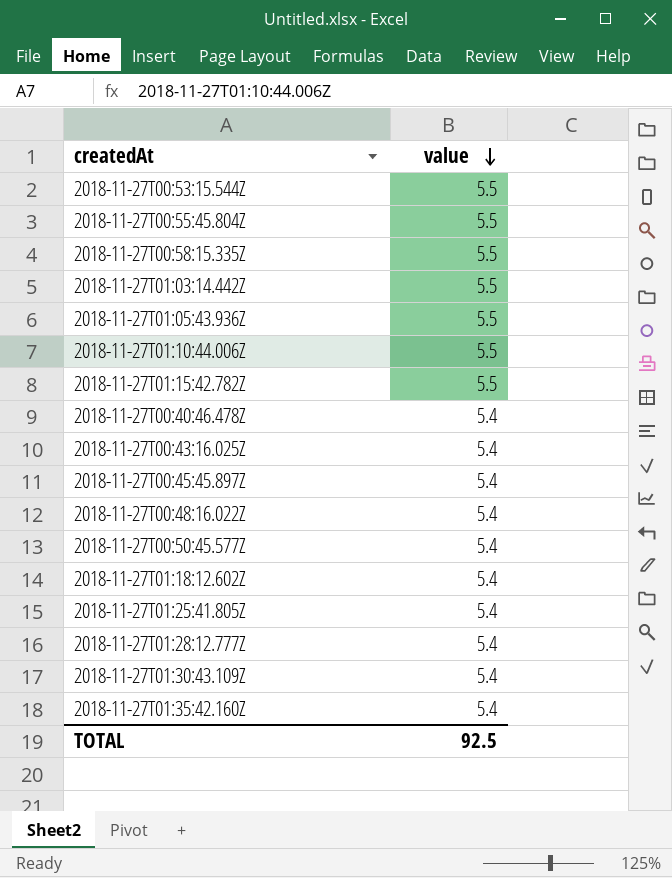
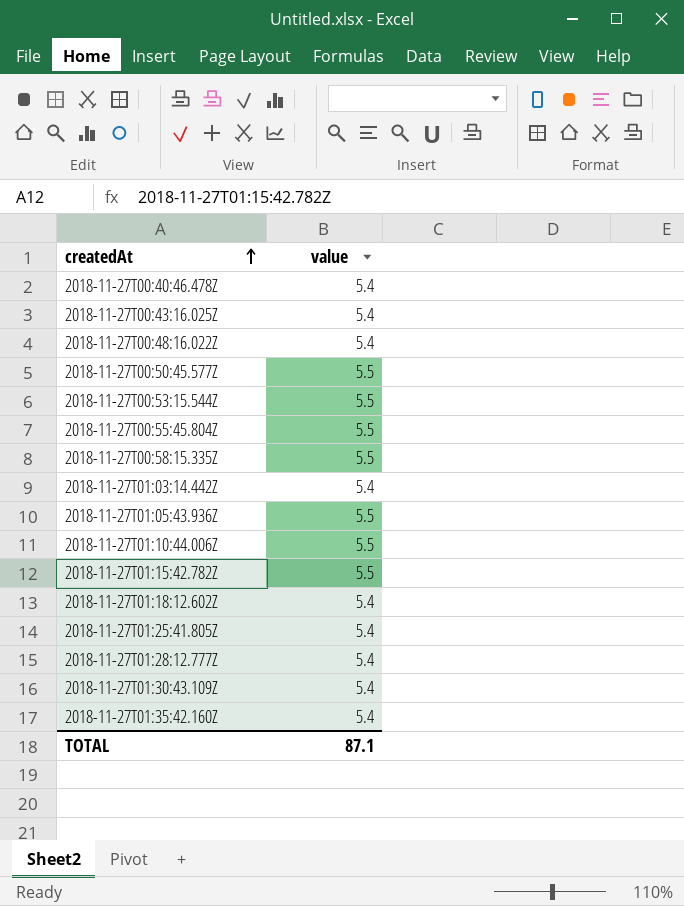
row order: value descending -> createdAt ascending
row 2018-11-27T00:45:45.897Z: 5.4 -> none
2018-11-27T00:50:45.577Z | value: 5.4 -> 5.5
2018-11-27T01:03:14.442Z | value: 5.5 -> 5.4
TOTAL | value: 92.5 -> 87.1

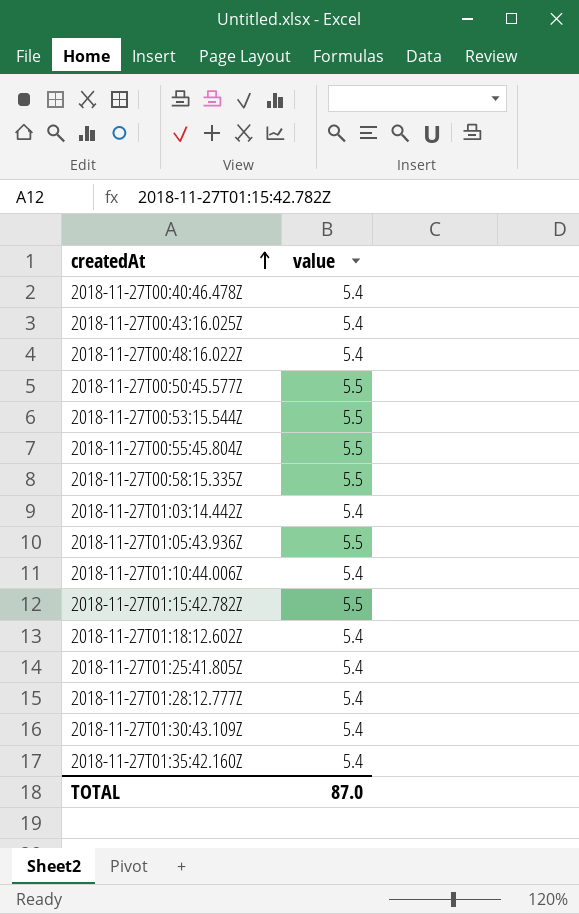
2018-11-27T01:10:44.006Z | value: 5.5 -> 5.4
TOTAL | value: 87.1 -> 87.0

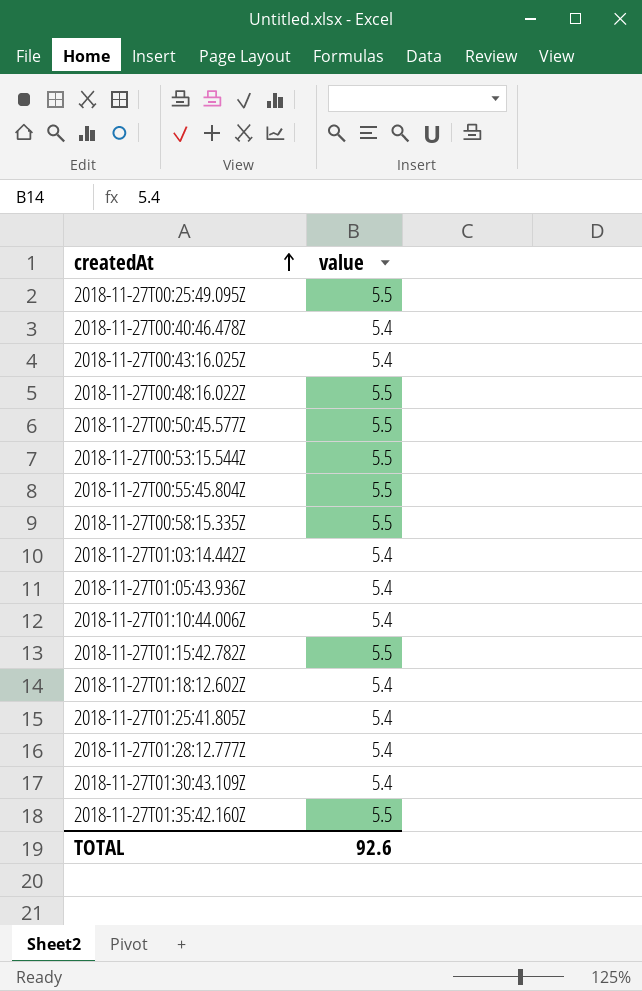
row 2018-11-27T00:25:49.095Z: none -> 5.5
2018-11-27T00:48:16.022Z | value: 5.4 -> 5.5
2018-11-27T01:05:43.936Z | value: 5.5 -> 5.4
2018-11-27T01:35:42.160Z | value: 5.4 -> 5.5
TOTAL | value: 87.0 -> 92.6

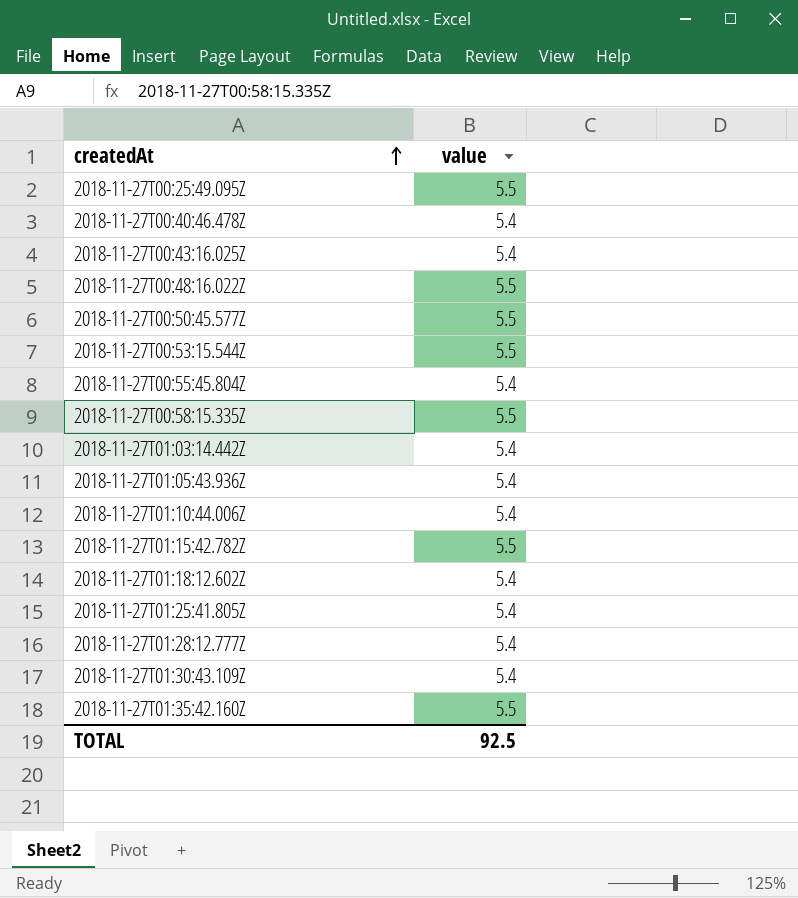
2018-11-27T00:55:45.804Z | value: 5.5 -> 5.4
TOTAL | value: 92.6 -> 92.5

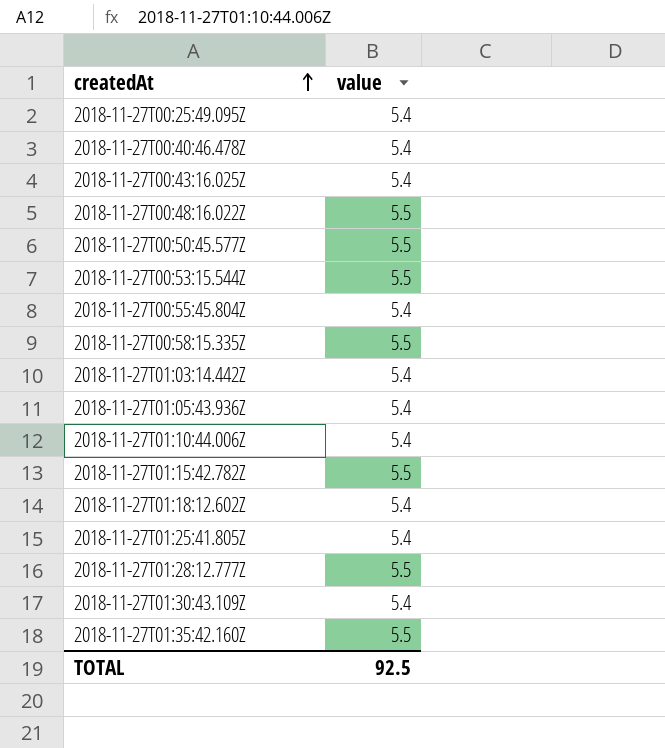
2018-11-27T00:25:49.095Z | value: 5.5 -> 5.4
2018-11-27T01:28:12.777Z | value: 5.4 -> 5.5

